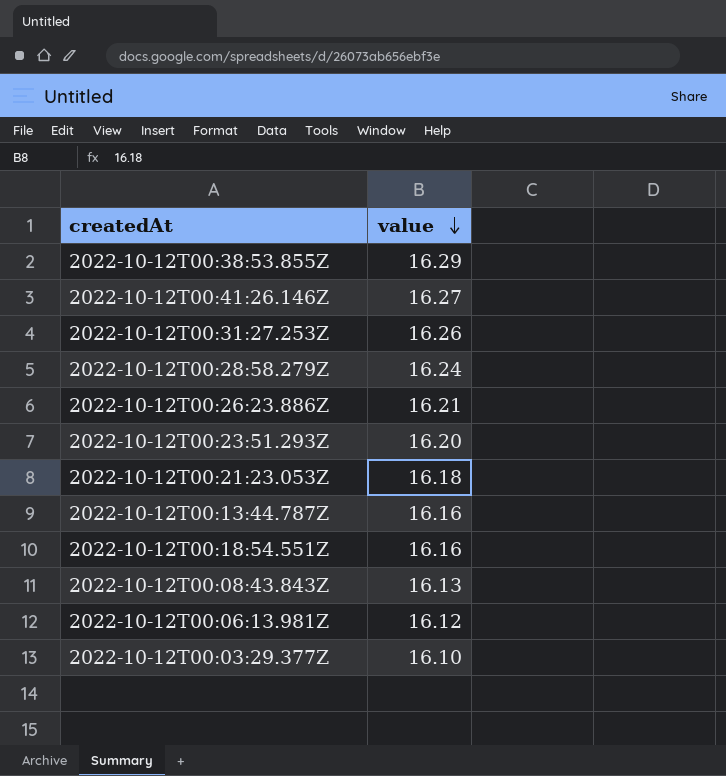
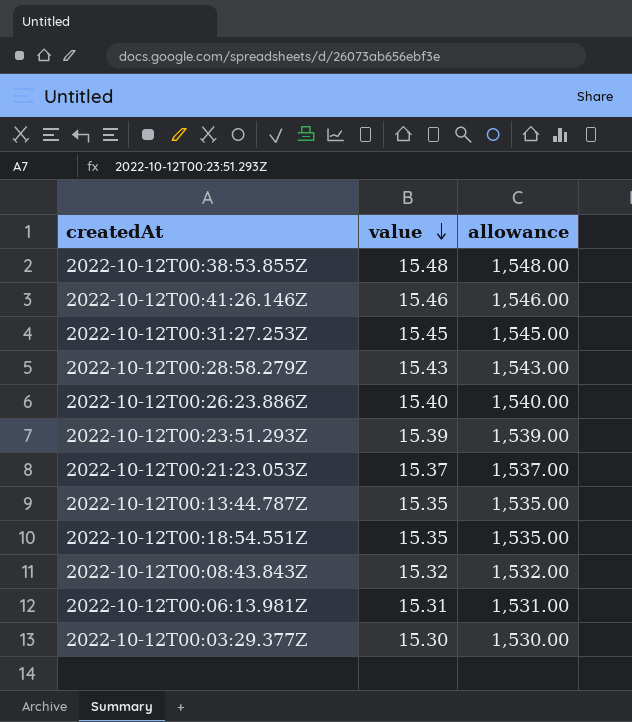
column allowance | formula: none -> [value] * 100
2022-10-12T00:38:53.855Z | value: 16.29 -> 15.48
2022-10-12T00:41:26.146Z | value: 16.27 -> 15.46
2022-10-12T00:31:27.253Z | value: 16.26 -> 15.45
2022-10-12T00:28:58.279Z | value: 16.24 -> 15.43
2022-10-12T00:26:23.886Z | value: 16.21 -> 15.40
2022-10-12T00:23:51.293Z | value: 16.20 -> 15.39
2022-10-12T00:21:23.053Z | value: 16.18 -> 15.37
2022-10-12T00:13:44.787Z | value: 16.16 -> 15.35
2022-10-12T00:18:54.551Z | value: 16.16 -> 15.35
2022-10-12T00:08:43.843Z | value: 16.13 -> 15.32
2022-10-12T00:06:13.981Z | value: 16.12 -> 15.31
2022-10-12T00:03:29.377Z | value: 16.10 -> 15.30

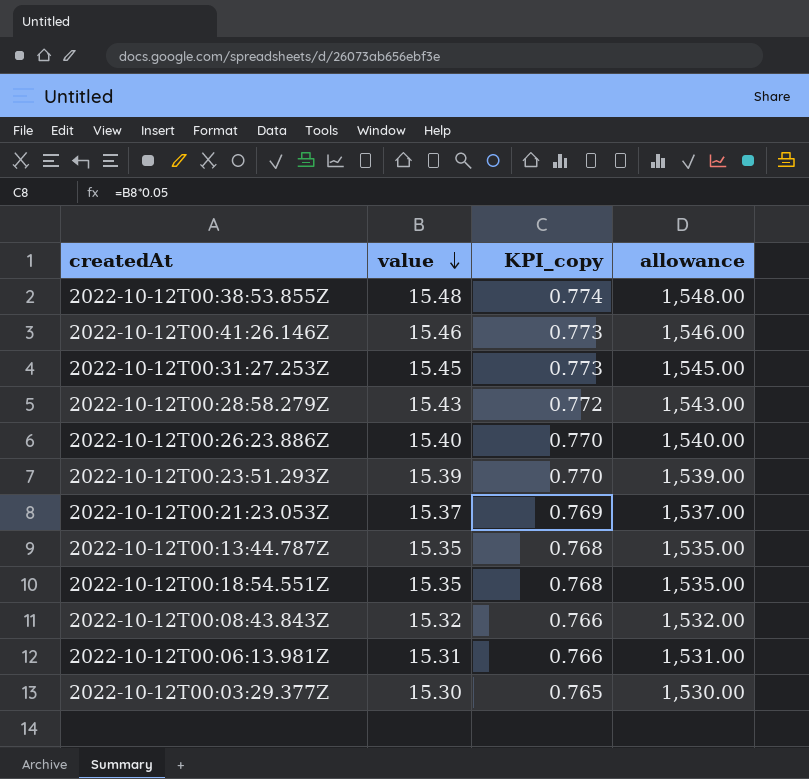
column KPI_copy | formula: none -> [value] * 0.05

